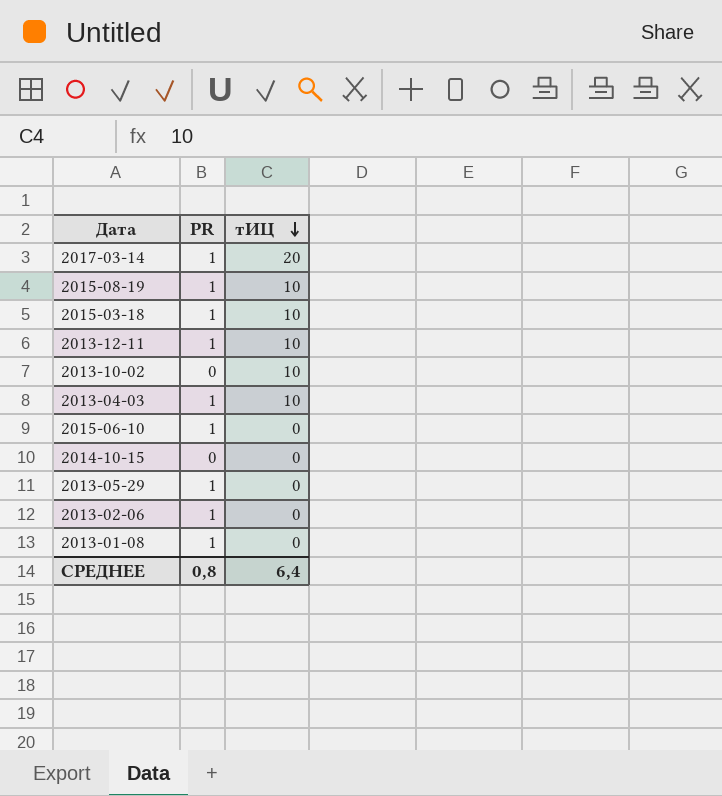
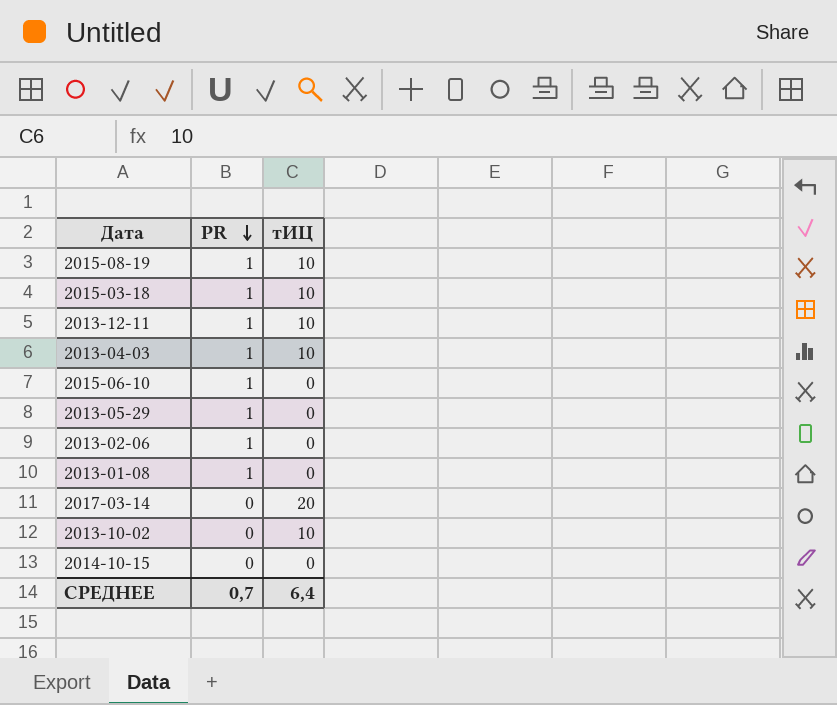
row order: тИЦ descending -> PR descending
2017-03-14 | PR: 1 -> 0
СРЕДНЕЕ | PR: 0,8 -> 0,7

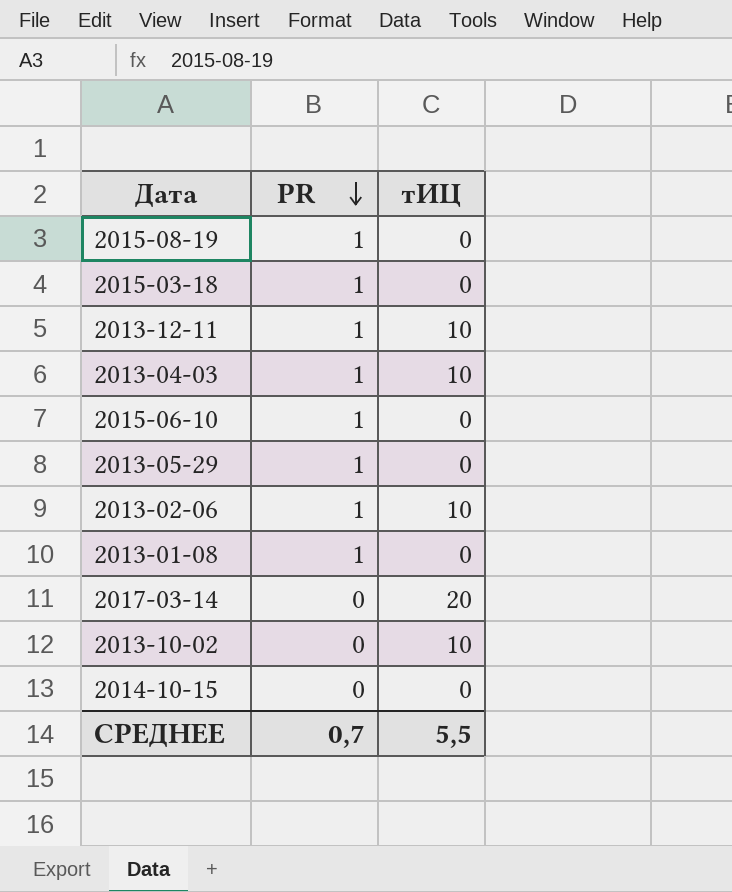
2015-08-19 | тИЦ: 10 -> 0
2015-03-18 | тИЦ: 10 -> 0
2013-02-06 | тИЦ: 0 -> 10
СРЕДНЕЕ | тИЦ: 6,4 -> 5,5

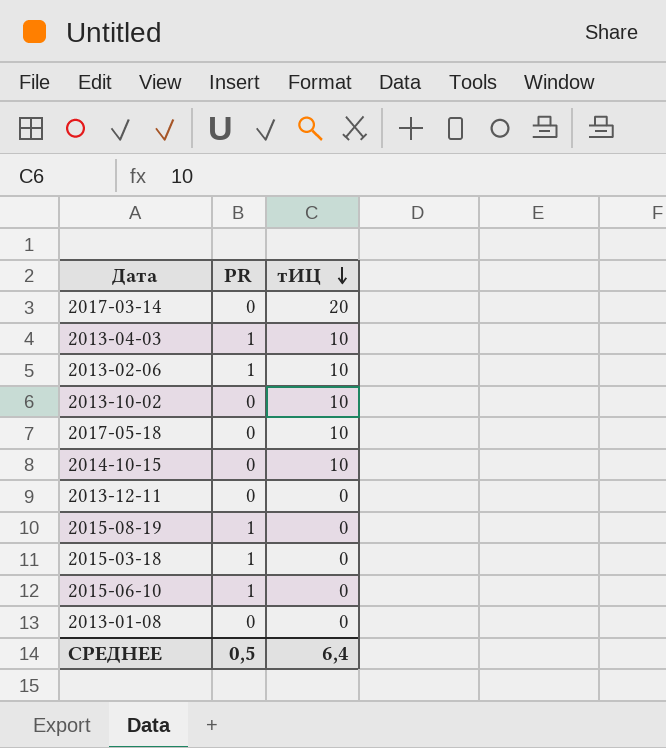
row order: PR descending -> тИЦ descending
row 2013-05-29: 1 | 0 -> none
row 2017-05-18: none -> 0 | 10
2014-10-15 | тИЦ: 0 -> 10
2013-12-11 | PR: 1 -> 0
2013-12-11 | тИЦ: 10 -> 0
2013-01-08 | PR: 1 -> 0
СРЕДНЕЕ | PR: 0,7 -> 0,5
СРЕДНЕЕ | тИЦ: 5,5 -> 6,4

